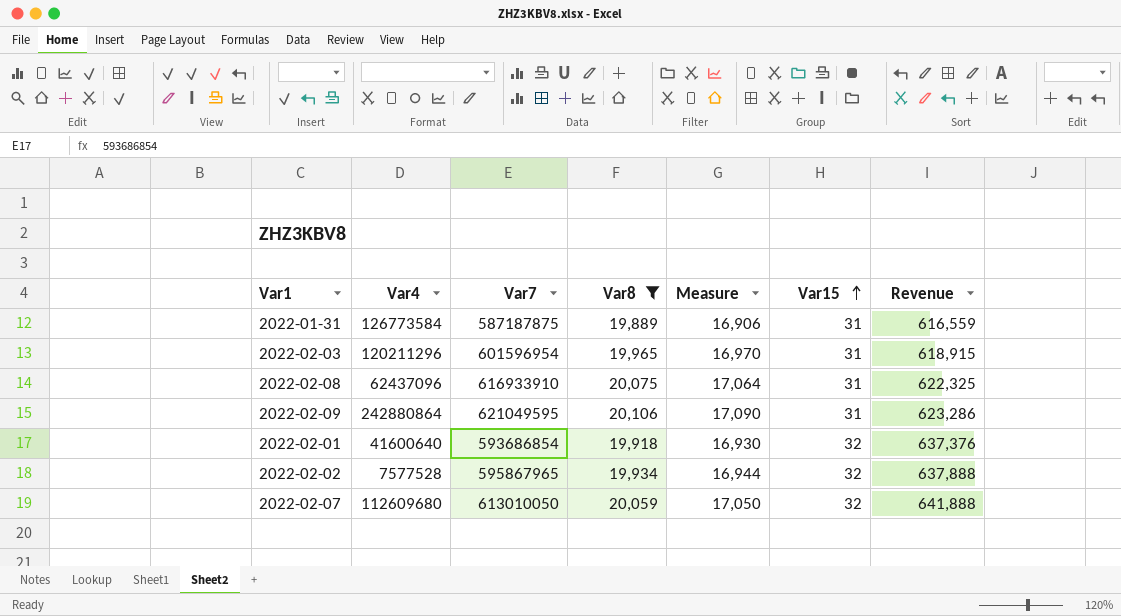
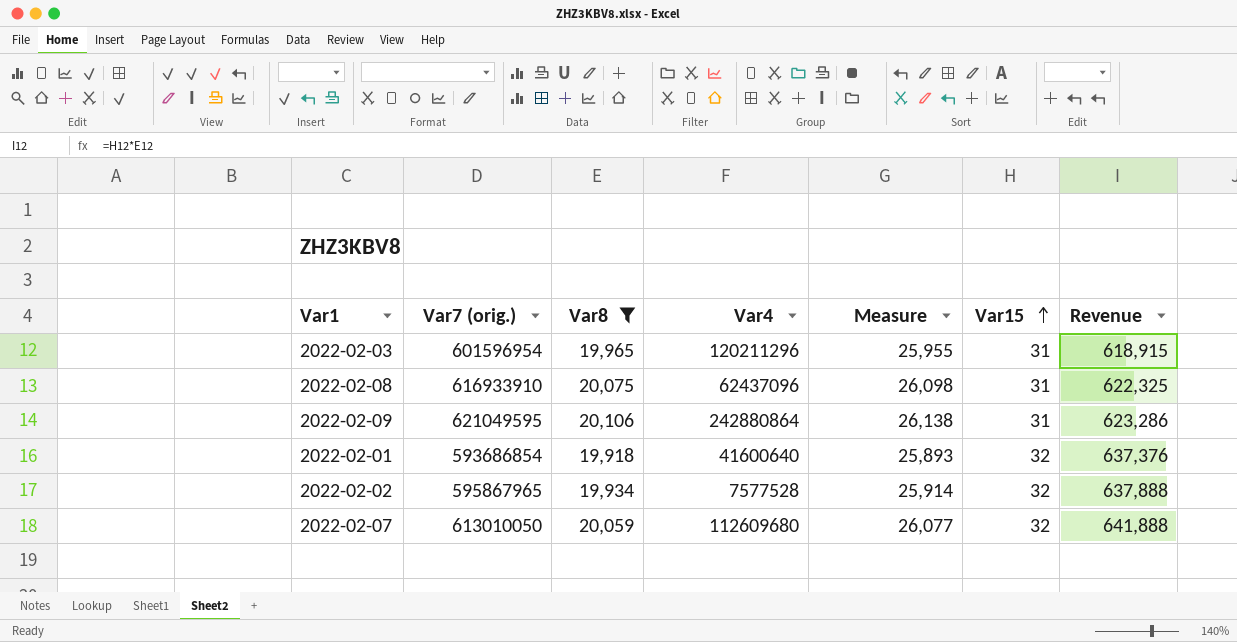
column name: Var7 -> Var7 (orig.)
column Var4 | position: 2 -> 4
column Measure | formula: [Var8] * 0.85 -> [Var8] * 1.3
row 2022-01-31: 126773584 | 587187875 | 19,889 | 16,906 | 31 | 616,559 -> none

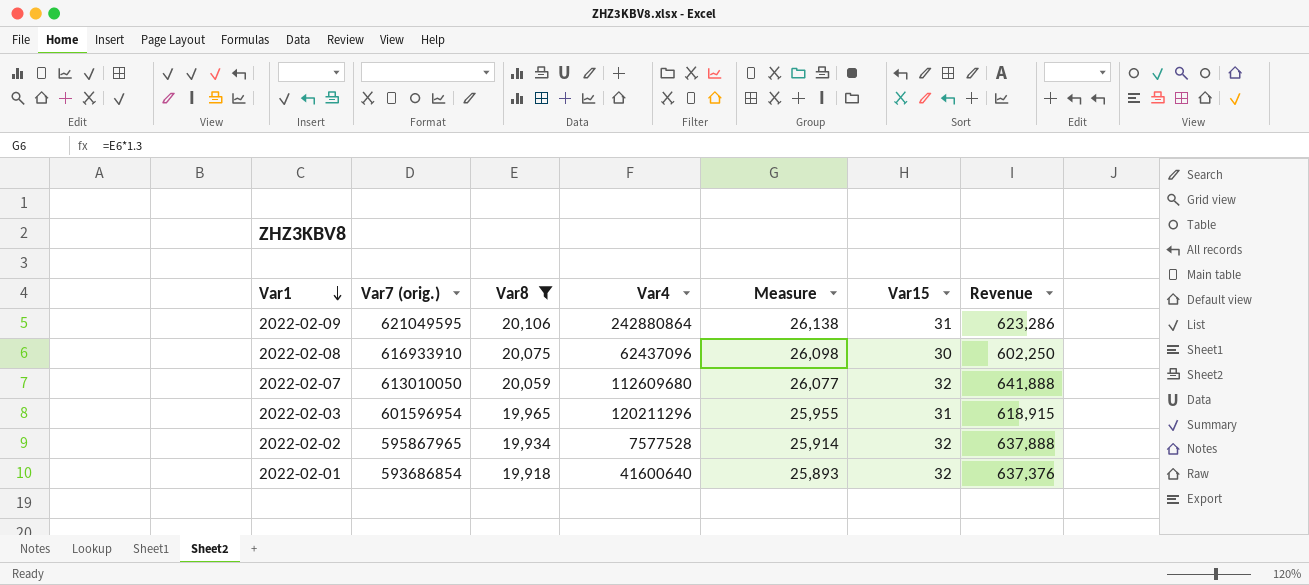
row order: Var15 ascending -> Var1 descending
2022-02-08 | Var15: 31 -> 30
2022-02-08 | Revenue: 622,325 -> 602,250

